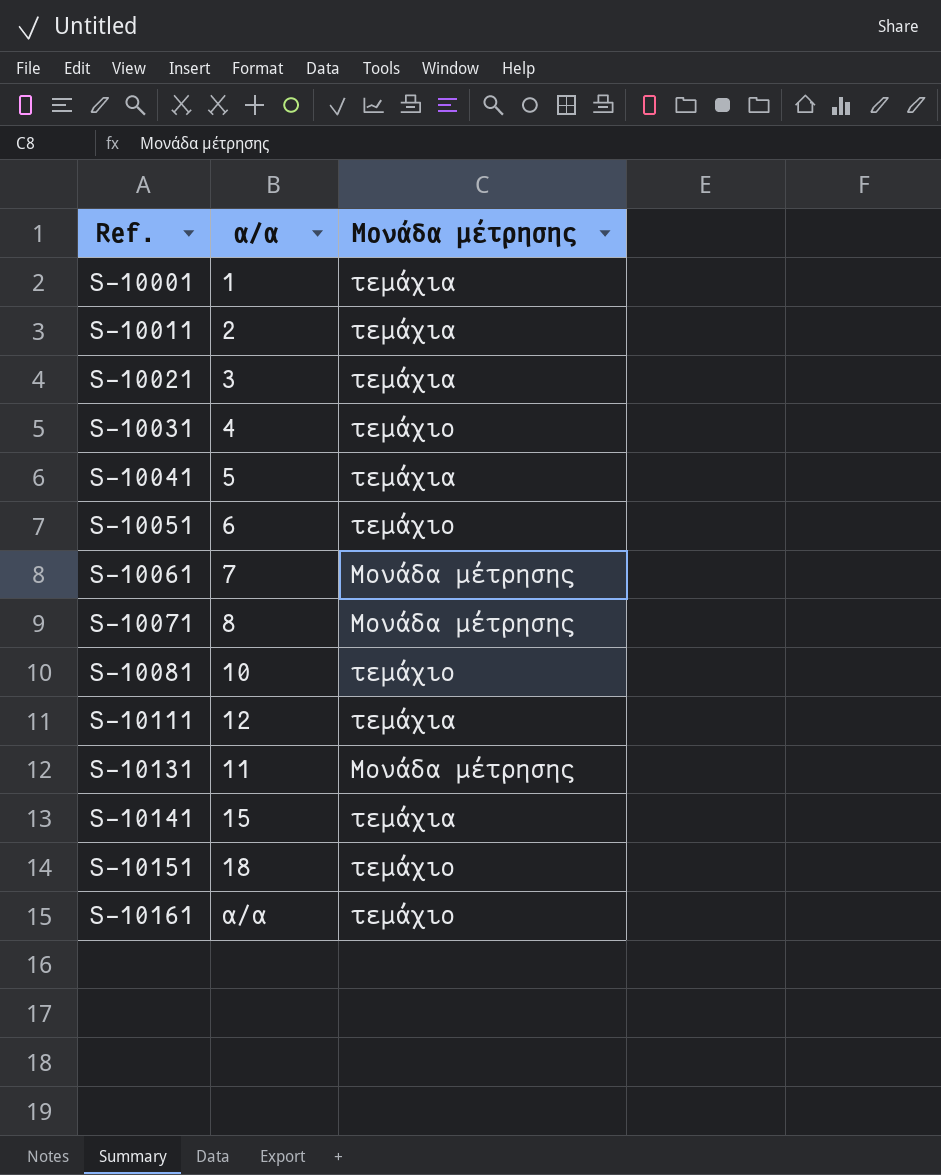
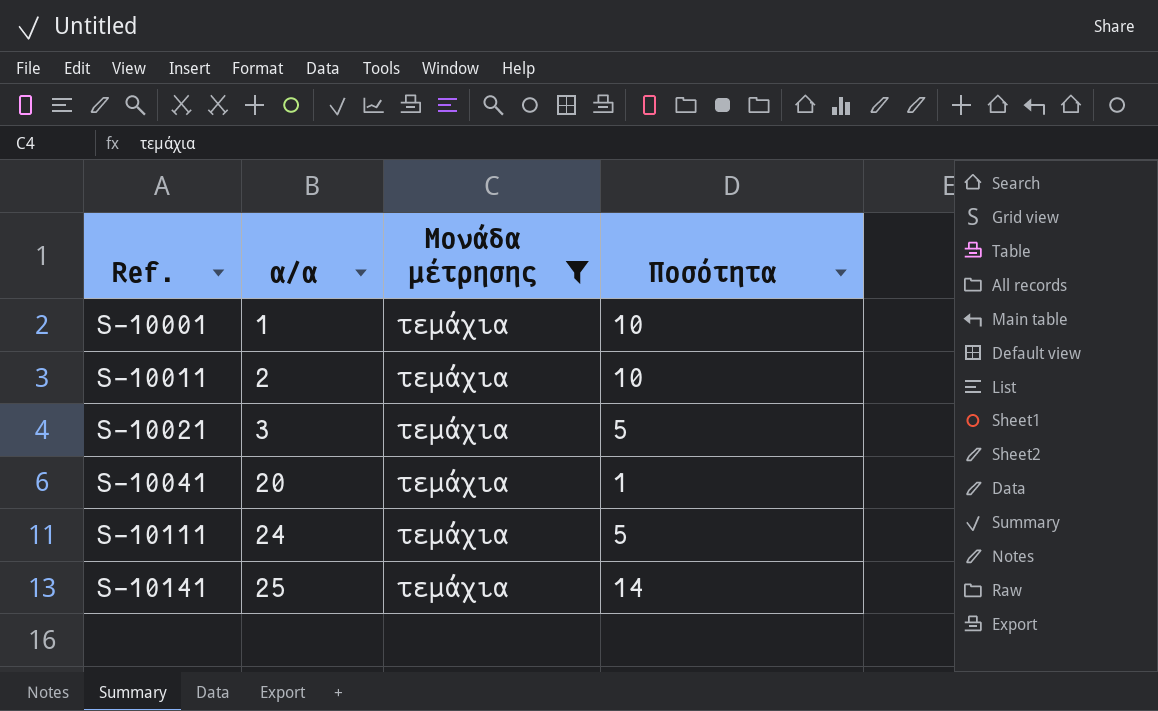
filter: none -> Μονάδα μέτρησης = τεμάχια
column Ποσότητα | position: none -> 4
S-10041 | α/α: 5 -> 20
S-10111 | α/α: 12 -> 24
S-10141 | α/α: 15 -> 25

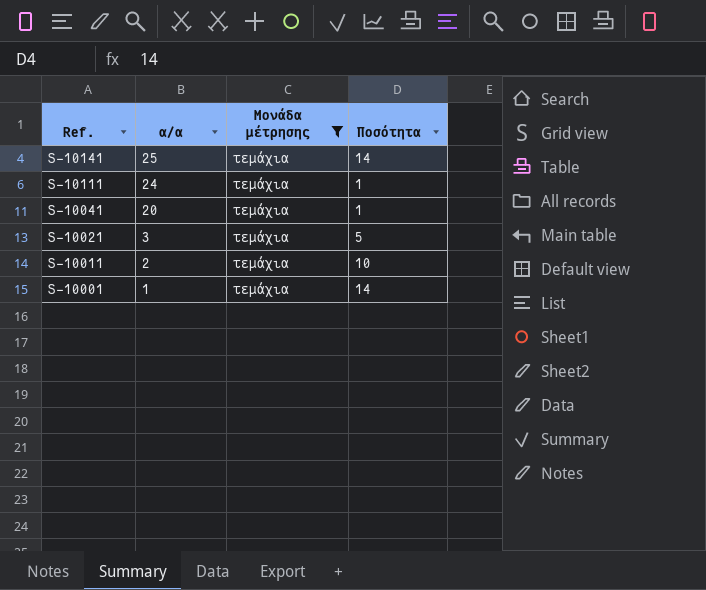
row order: Ref. ascending -> Ref. descending
S-10111 | Ποσότητα: 5 -> 1
S-10001 | Ποσότητα: 10 -> 14

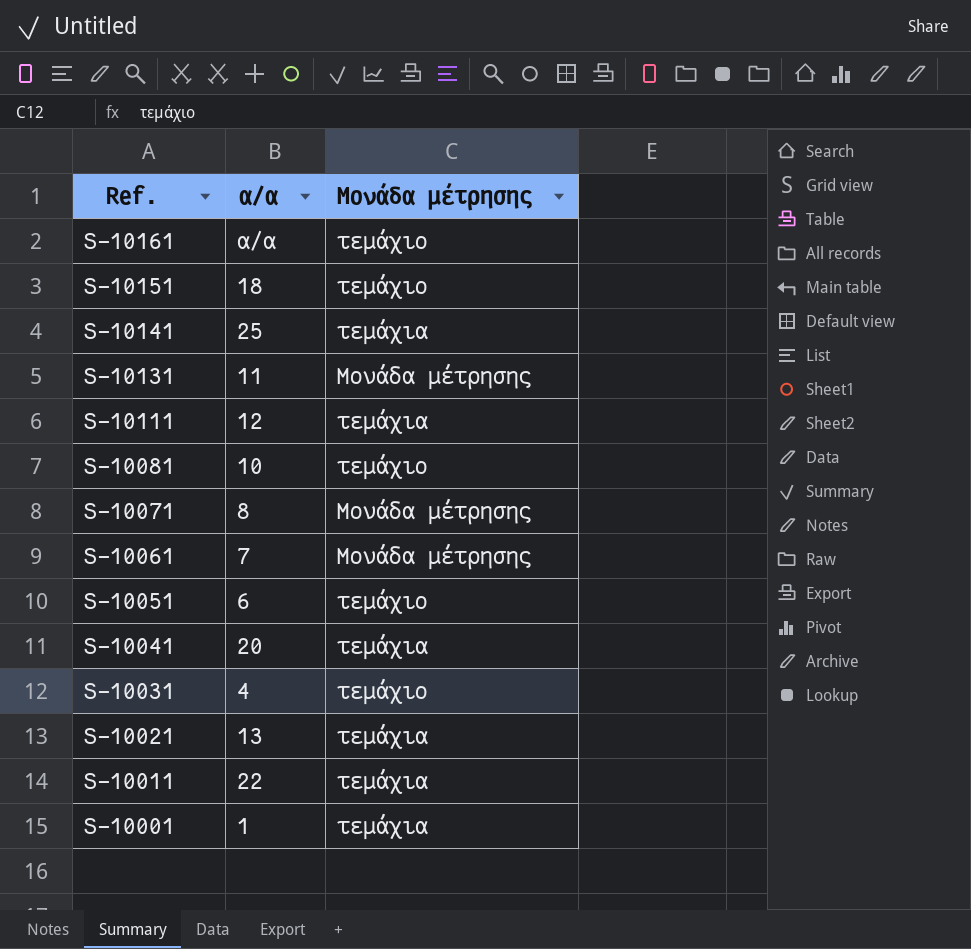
filter: Μονάδα μέτρησης = τεμάχια -> none
column Ποσότητα | position: 4 -> none
S-10111 | α/α: 24 -> 12
S-10021 | α/α: 3 -> 13
S-10011 | α/α: 2 -> 22

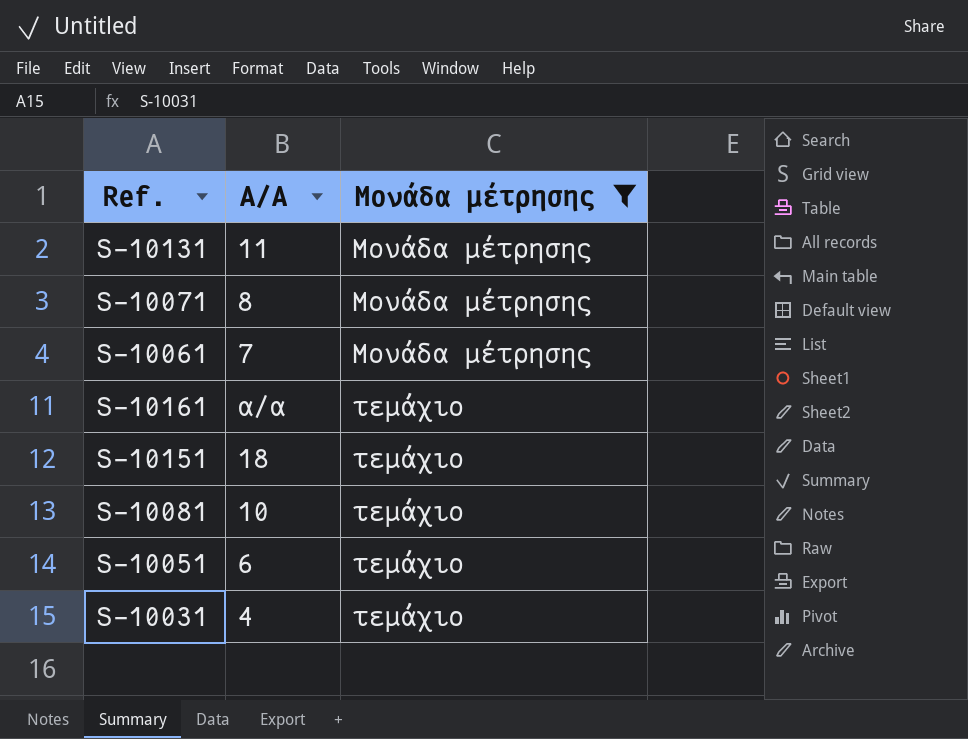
filter: none -> Μονάδα μέτρησης != τεμάχια
row order: Ref. descending -> Μονάδα μέτρησης ascending
column name: α/α -> Α/Α

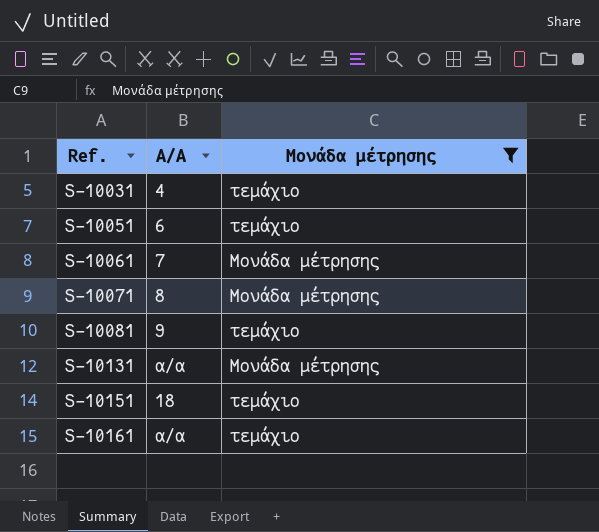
row order: Μονάδα μέτρησης ascending -> Ref. ascending
S-10081 | Α/Α: 10 -> 9
S-10131 | Α/Α: 11 -> α/α

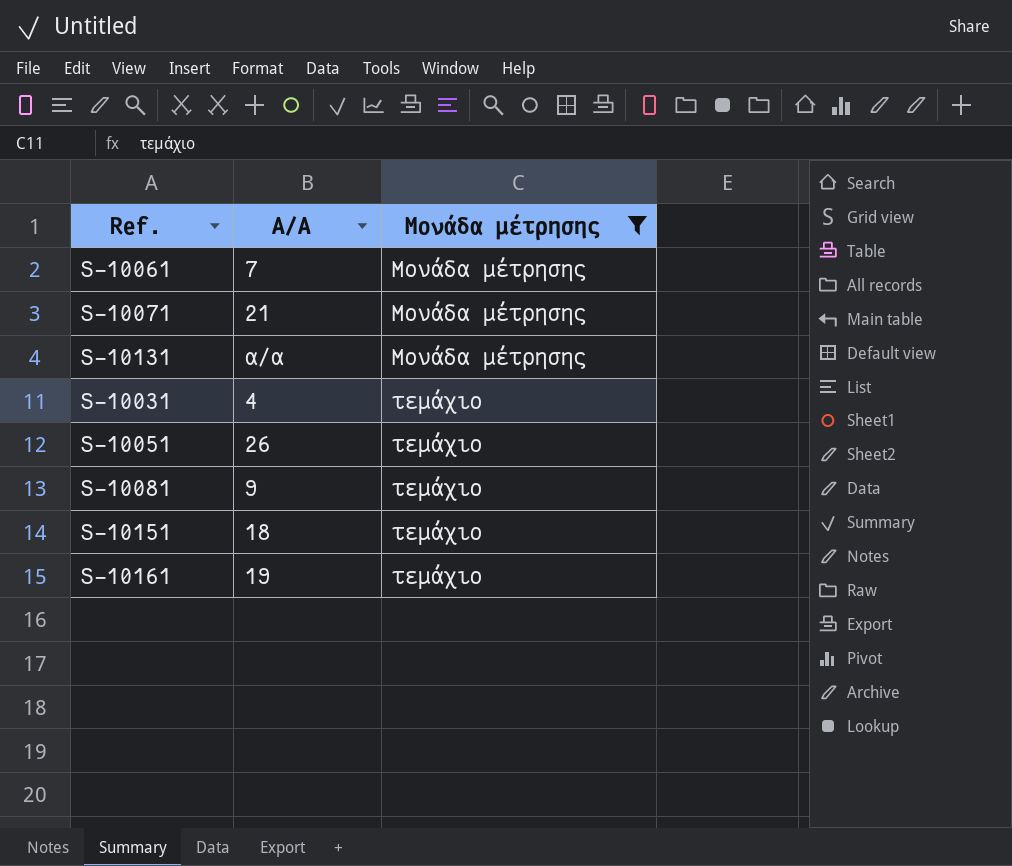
row order: Ref. ascending -> Μονάδα μέτρησης ascending
S-10071 | Α/Α: 8 -> 21
S-10051 | Α/Α: 6 -> 26
S-10161 | Α/Α: α/α -> 19

